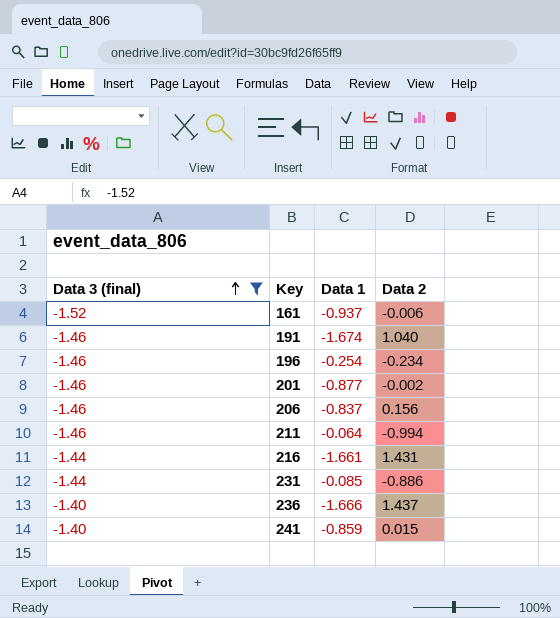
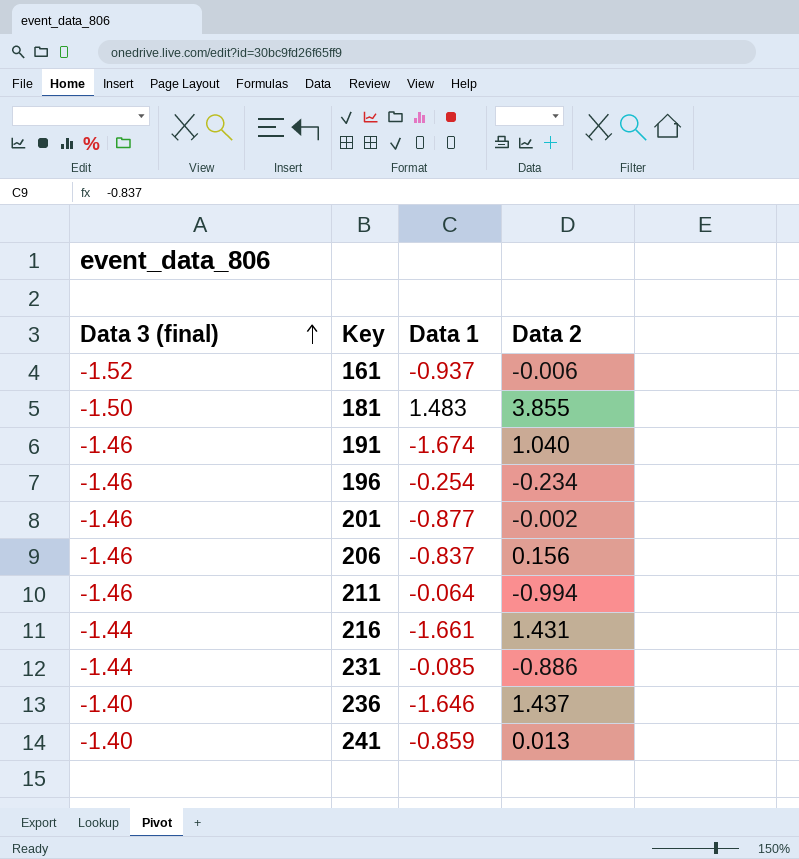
filter: Data 3 (final) != -1.50 -> none
236 | Data 1: -1.666 -> -1.646
241 | Data 2: 0.015 -> 0.013

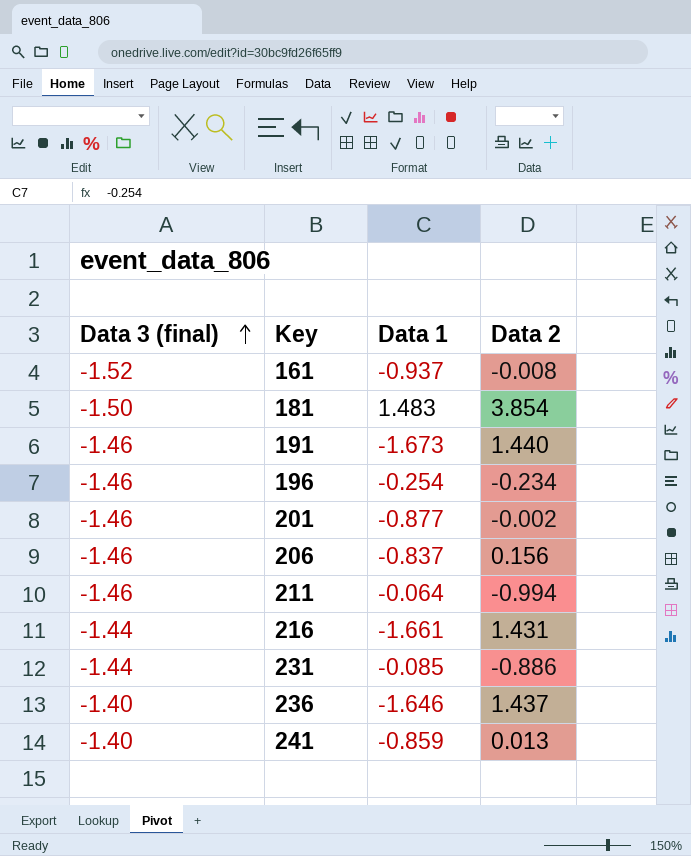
161 | Data 2: -0.006 -> -0.008
181 | Data 2: 3.855 -> 3.854
191 | Data 1: -1.674 -> -1.673
191 | Data 2: 1.040 -> 1.440

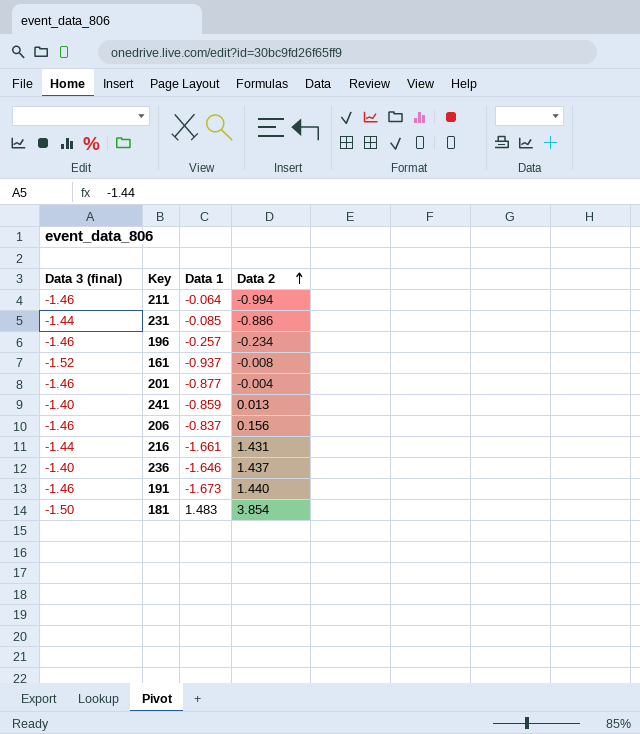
row order: Data 3 (final) ascending -> Data 2 ascending
196 | Data 1: -0.254 -> -0.257
201 | Data 2: -0.002 -> -0.004

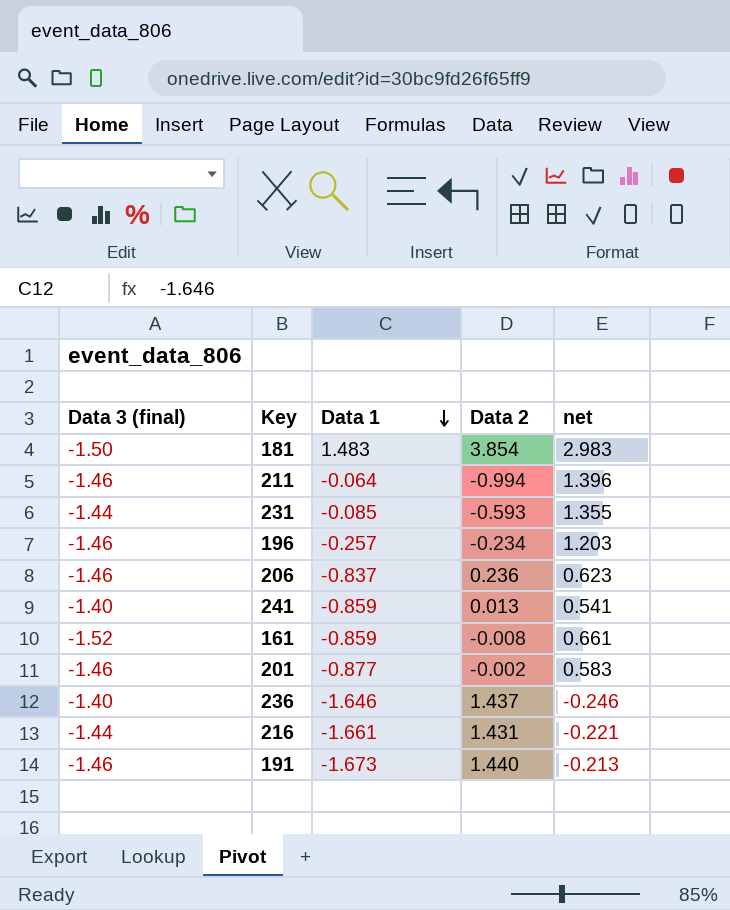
row order: Data 2 ascending -> Data 1 descending
column net | formula: none -> [Data 1] - [Data 3 (final)]
231 | Data 2: -0.886 -> -0.593
206 | Data 2: 0.156 -> 0.236
161 | Data 1: -0.937 -> -0.859
201 | Data 2: -0.004 -> -0.002

